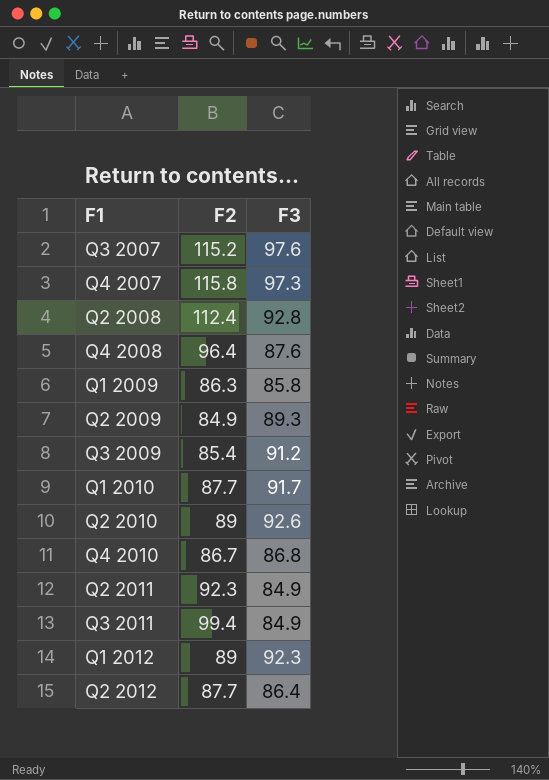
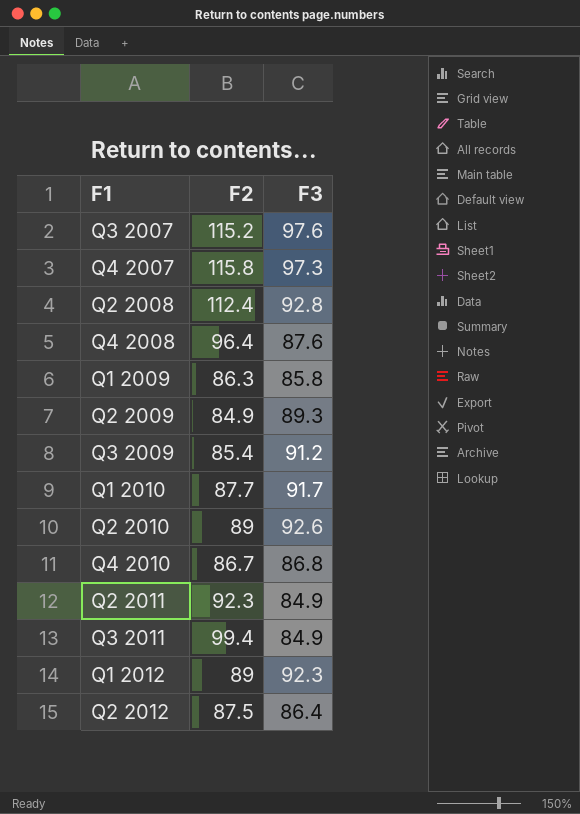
Q2 2012 | F2: 87.7 -> 87.5

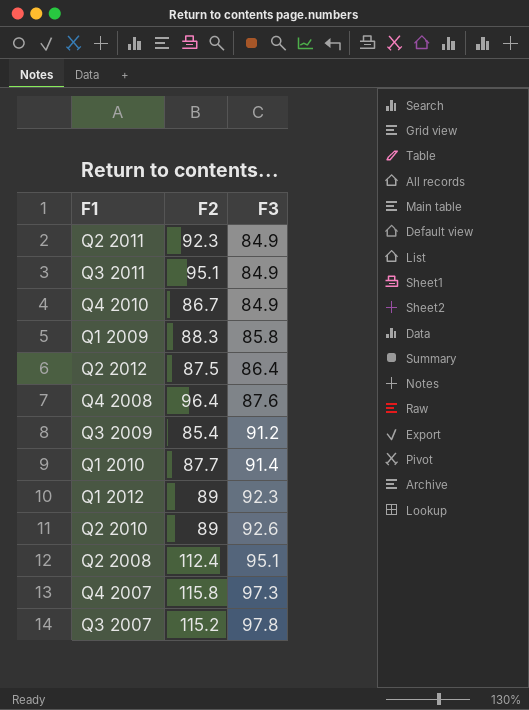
row order: F1 ascending -> F3 ascending
row Q2 2009: 84.9 | 89.3 -> none
Q3 2011 | F2: 99.4 -> 95.1
Q4 2010 | F3: 86.8 -> 84.9
Q1 2009 | F2: 86.3 -> 88.3
Q1 2010 | F3: 91.7 -> 91.4
Q2 2008 | F3: 92.8 -> 95.1
Q3 2007 | F3: 97.6 -> 97.8

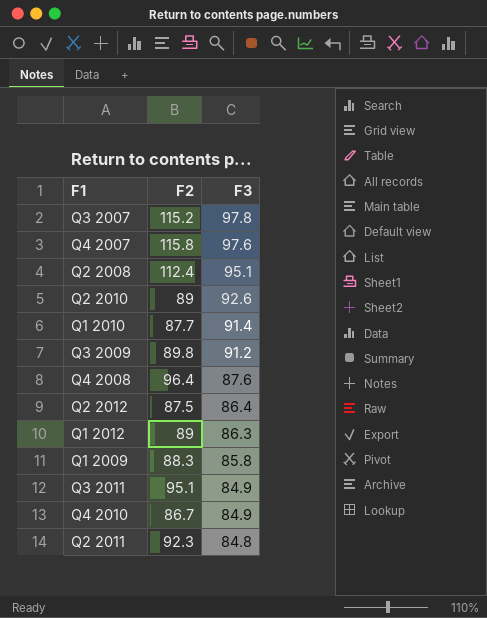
row order: F3 ascending -> F3 descending
Q4 2007 | F3: 97.3 -> 97.6
Q3 2009 | F2: 85.4 -> 89.8
Q1 2012 | F3: 92.3 -> 86.3
Q2 2011 | F3: 84.9 -> 84.8

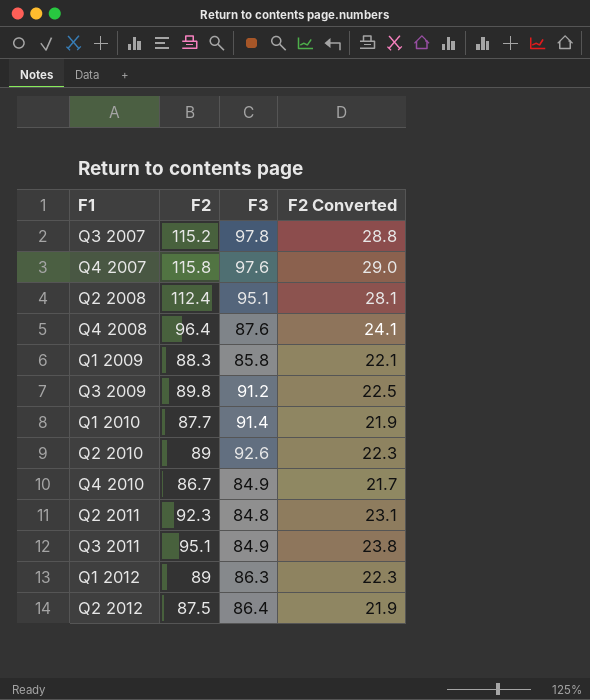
row order: F3 descending -> F1 ascending
column F2 Converted | formula: none -> [F2] * 0.25

